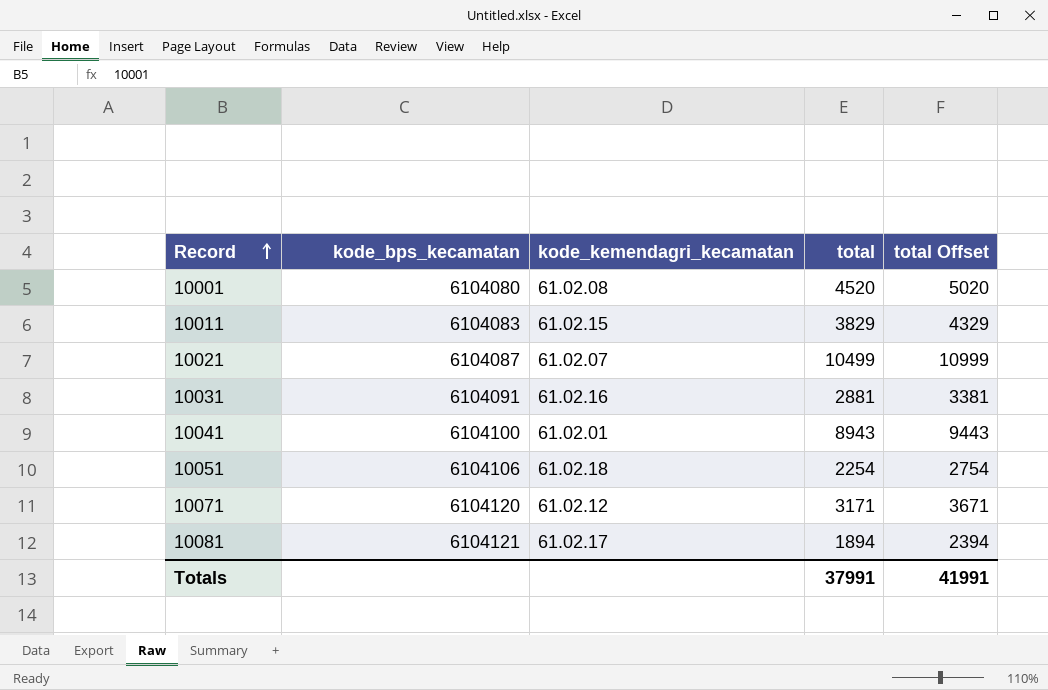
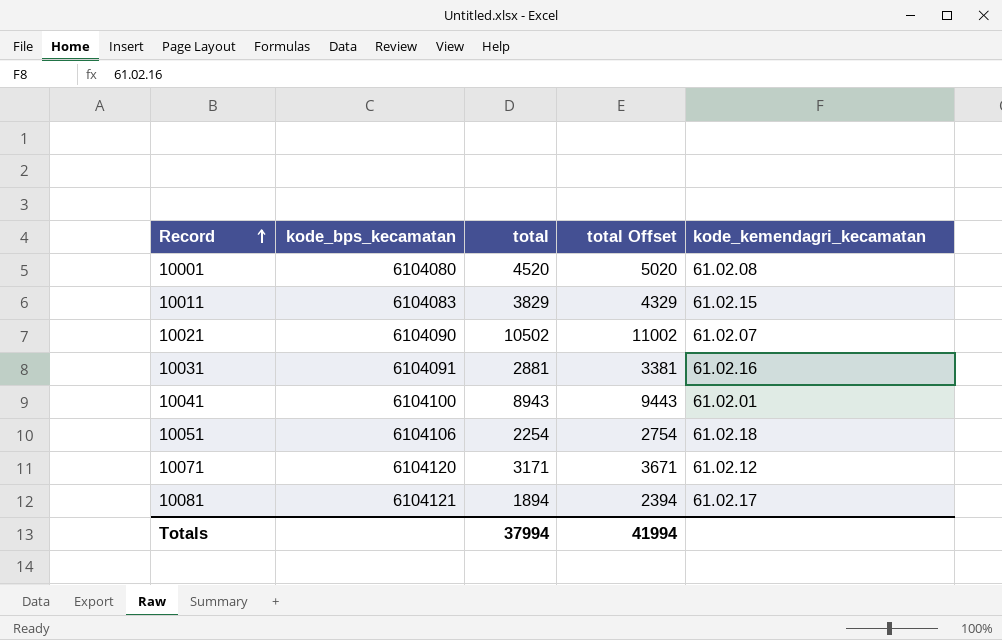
column kode_kemendagri_kecamatan | position: 3 -> 5
10021 | kode_bps_kecamatan: 6104087 -> 6104090
10021 | total: 10499 -> 10502
10021 | total Offset: 10999 -> 11002
Totals | total: 37991 -> 37994
Totals | total Offset: 41991 -> 41994

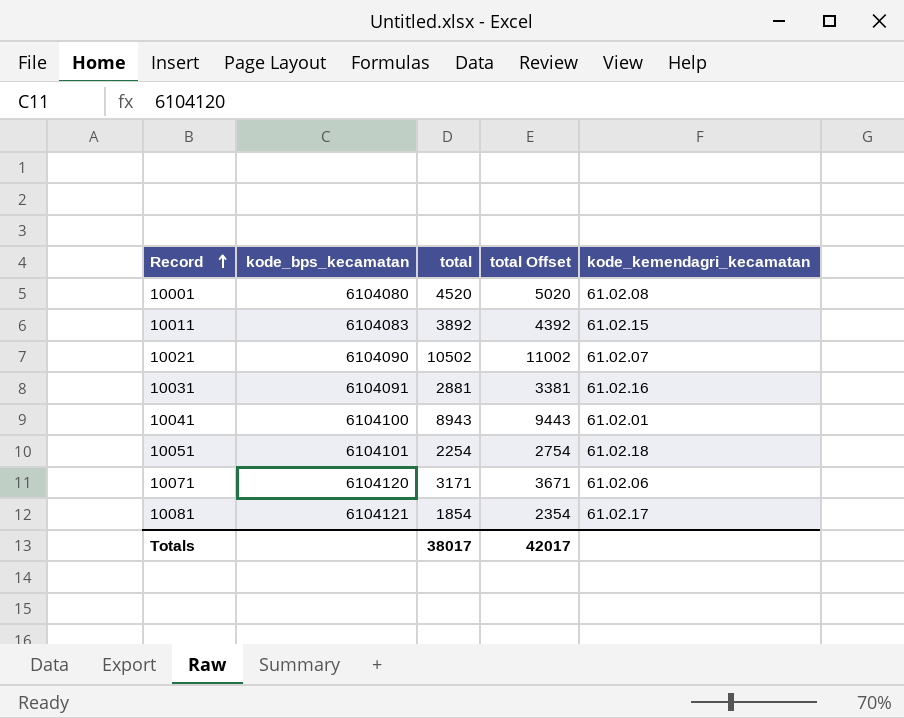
10011 | total: 3829 -> 3892
10011 | total Offset: 4329 -> 4392
10051 | kode_bps_kecamatan: 6104106 -> 6104101
10071 | kode_kemendagri_kecamatan: 61.02.12 -> 61.02.06
10081 | total: 1894 -> 1854
10081 | total Offset: 2394 -> 2354
Totals | total: 37994 -> 38017
Totals | total Offset: 41994 -> 42017

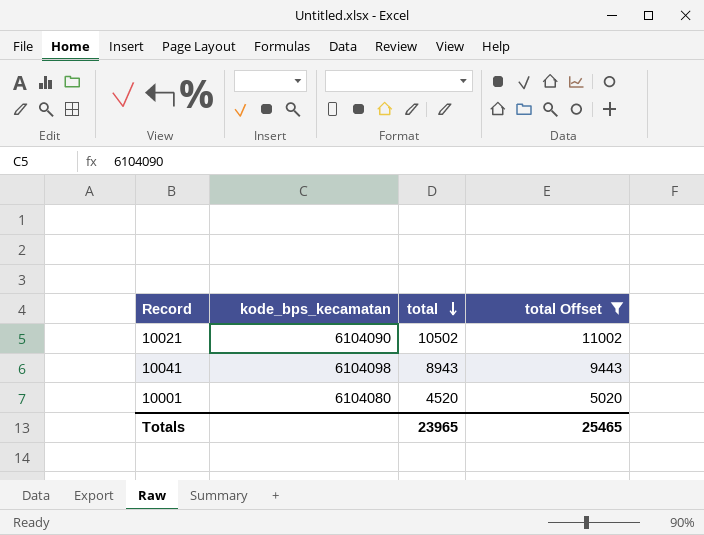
filter: none -> total Offset >= 5020
row order: Record ascending -> total descending
column kode_kemendagri_kecamatan | position: 5 -> none
10041 | kode_bps_kecamatan: 6104100 -> 6104098
Totals | total: 38017 -> 23965
Totals | total Offset: 42017 -> 25465

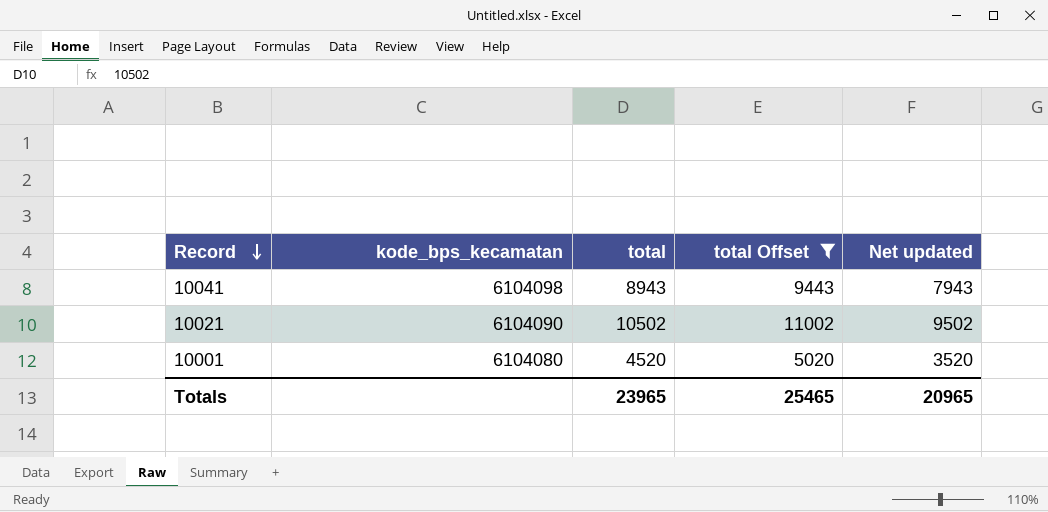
row order: total descending -> Record descending
column Net updated | formula: none -> [total] - 1000

